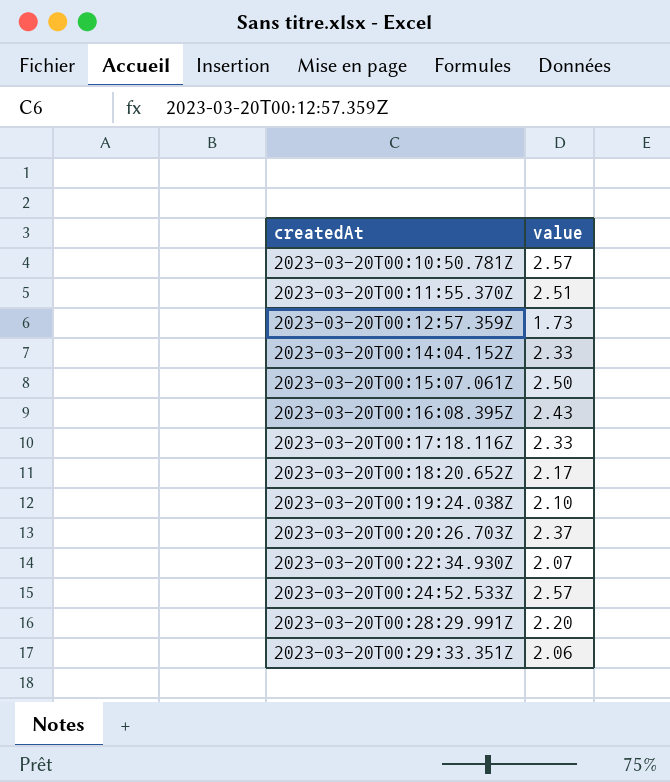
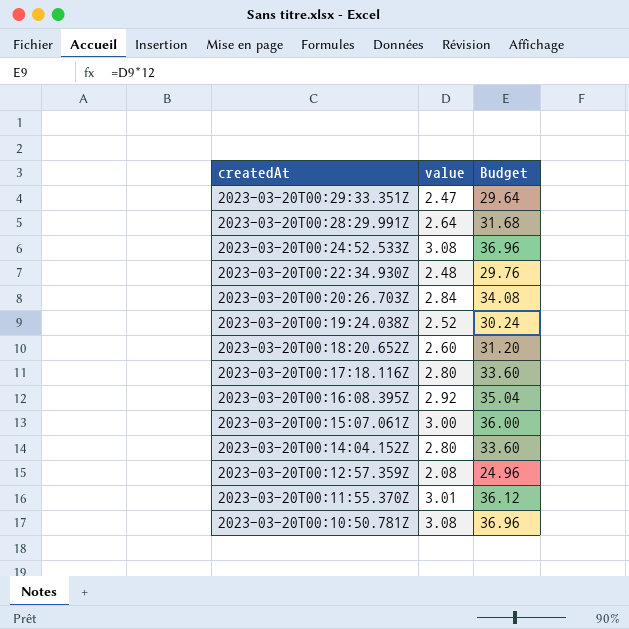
row order: createdAt ascending -> createdAt descending
column Budget | formula: none -> [value] * 12
2023-03-20T00:29:33.351Z | value: 2.06 -> 2.47
2023-03-20T00:28:29.991Z | value: 2.20 -> 2.64
2023-03-20T00:24:52.533Z | value: 2.57 -> 3.08
2023-03-20T00:22:34.930Z | value: 2.07 -> 2.48
2023-03-20T00:20:26.703Z | value: 2.37 -> 2.84
2023-03-20T00:19:24.038Z | value: 2.10 -> 2.52
2023-03-20T00:18:20.652Z | value: 2.17 -> 2.60
2023-03-20T00:17:18.116Z | value: 2.33 -> 2.80
2023-03-20T00:16:08.395Z | value: 2.43 -> 2.92
2023-03-20T00:15:07.061Z | value: 2.50 -> 3.00
2023-03-20T00:14:04.152Z | value: 2.33 -> 2.80
2023-03-20T00:12:57.359Z | value: 1.73 -> 2.08
2023-03-20T00:11:55.370Z | value: 2.51 -> 3.01
2023-03-20T00:10:50.781Z | value: 2.57 -> 3.08

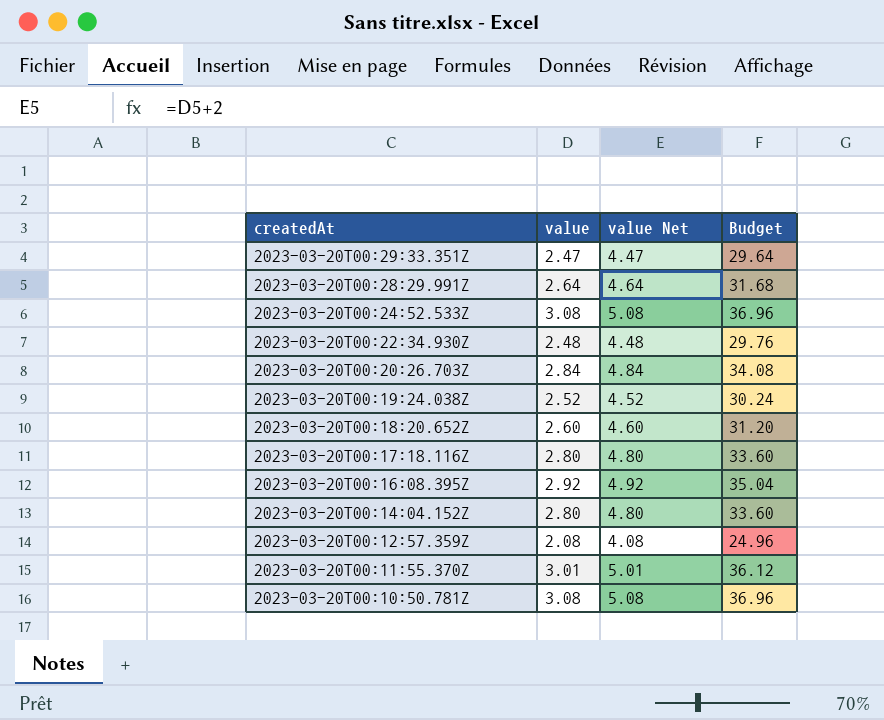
column value Net | formula: none -> [value] + 2
row 2023-03-20T00:15:07.061Z: 3.00 | 36.00 -> none

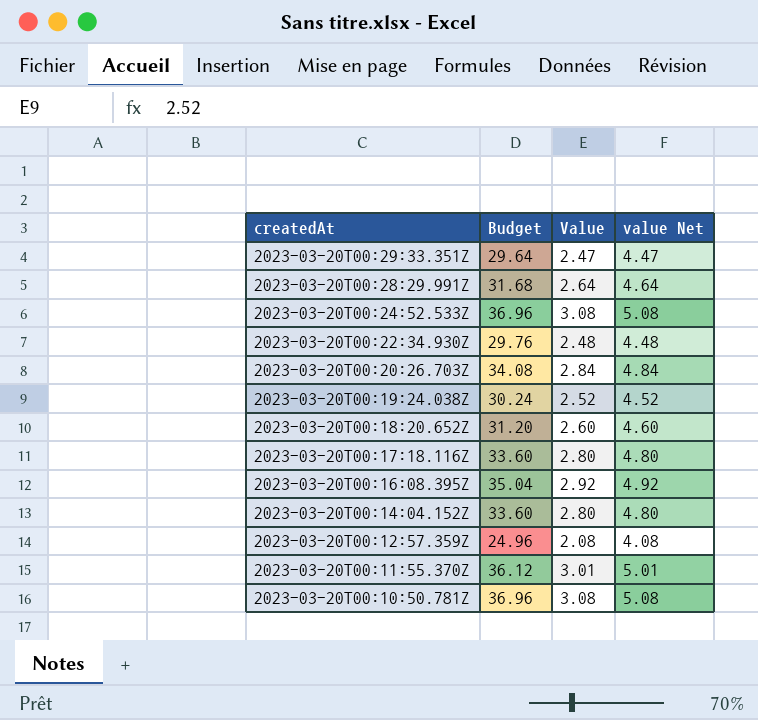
column Budget | position: 4 -> 2
column name: value -> Value

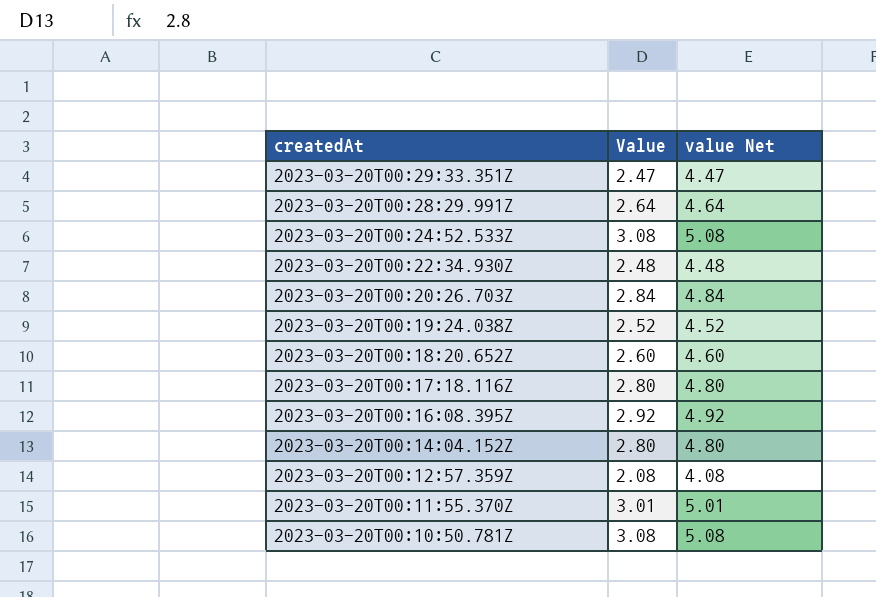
column Budget | formula: [Value] * 12 -> none

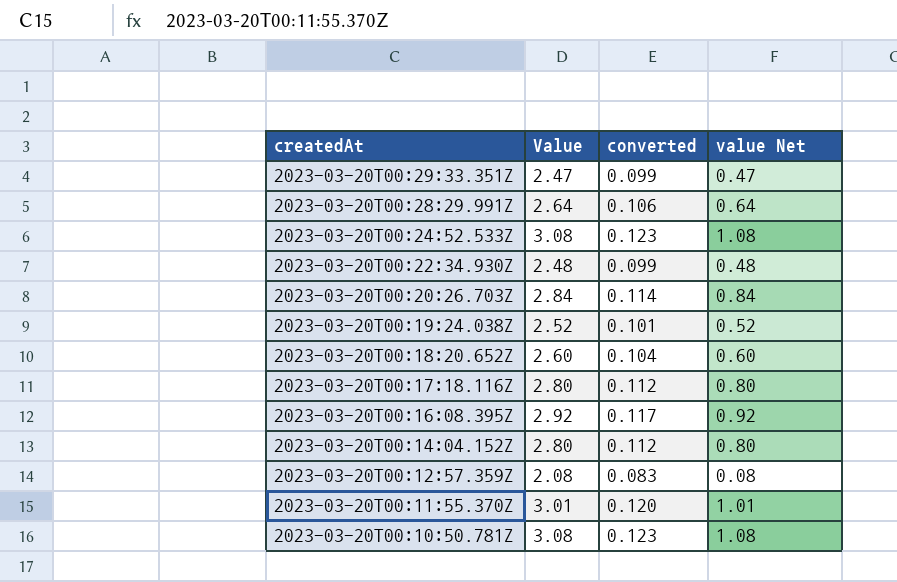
column converted | formula: none -> [Value] * 0.04
column value Net | formula: [Value] + 2 -> [Value] - 2

